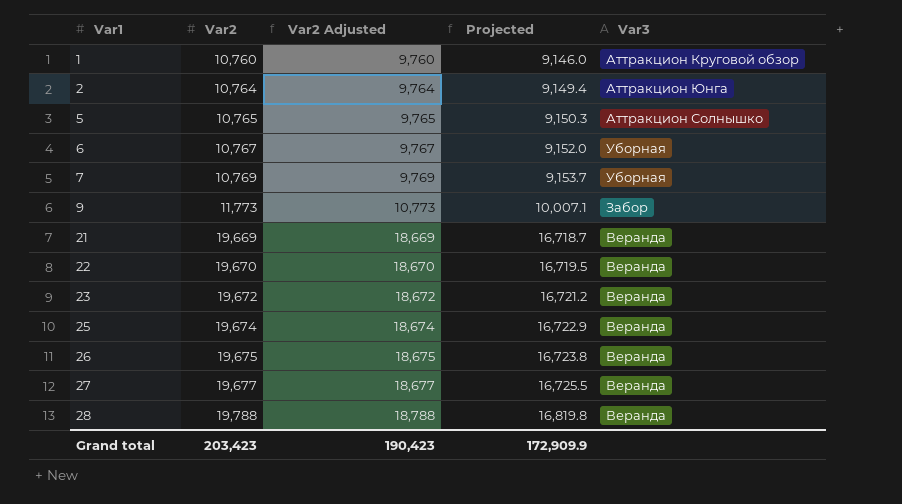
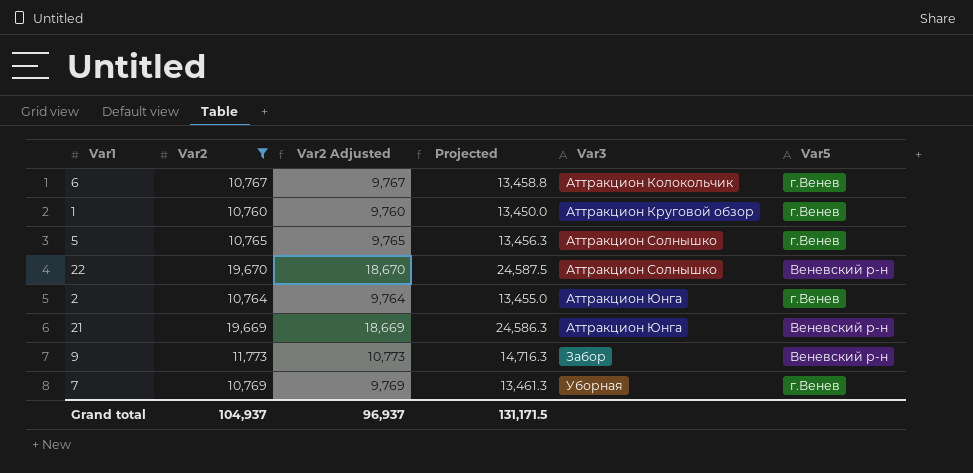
filter: none -> Var2 <= 19,670
row order: Var1 ascending -> Var3 ascending
column Projected | formula: [Var2] * 0.85 -> [Var2] * 1.25
column Var5 | position: none -> 6
6 | Var3: Уборная -> Аттракцион Колокольчик
22 | Var3: Веранда -> Аттракцион Солнышко
21 | Var3: Веранда -> Аттракцион Юнга
Grand total | Var2: 203,423 -> 104,937
Grand total | Var2 Adjusted: 190,423 -> 96,937
Grand total | Projected: 172,909.9 -> 131,171.5

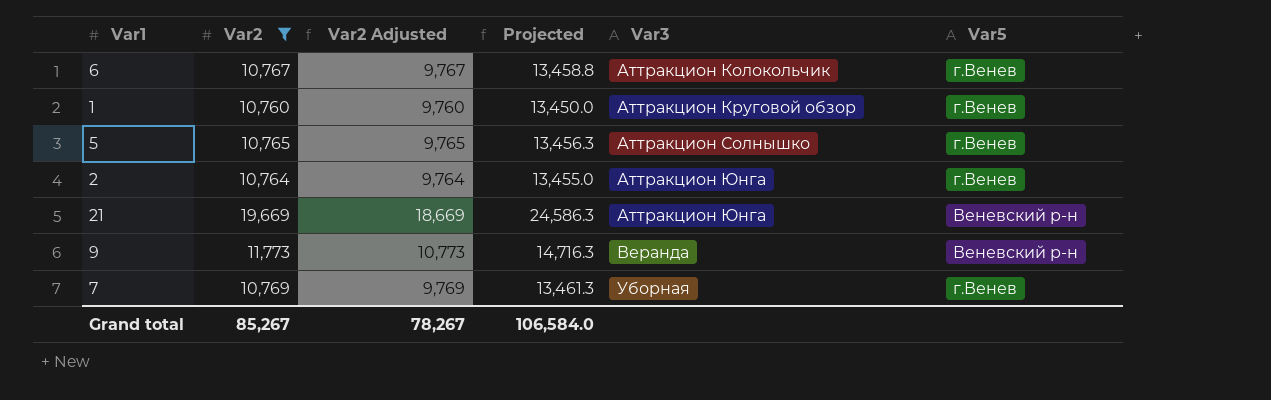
row 22: 19,670 | 18,670 | 24,587.5 | Аттракцион Солнышко | Веневский р-н -> none
9 | Var3: Забор -> Веранда
Grand total | Var2: 104,937 -> 85,267
Grand total | Var2 Adjusted: 96,937 -> 78,267
Grand total | Projected: 131,171.5 -> 106,584.0

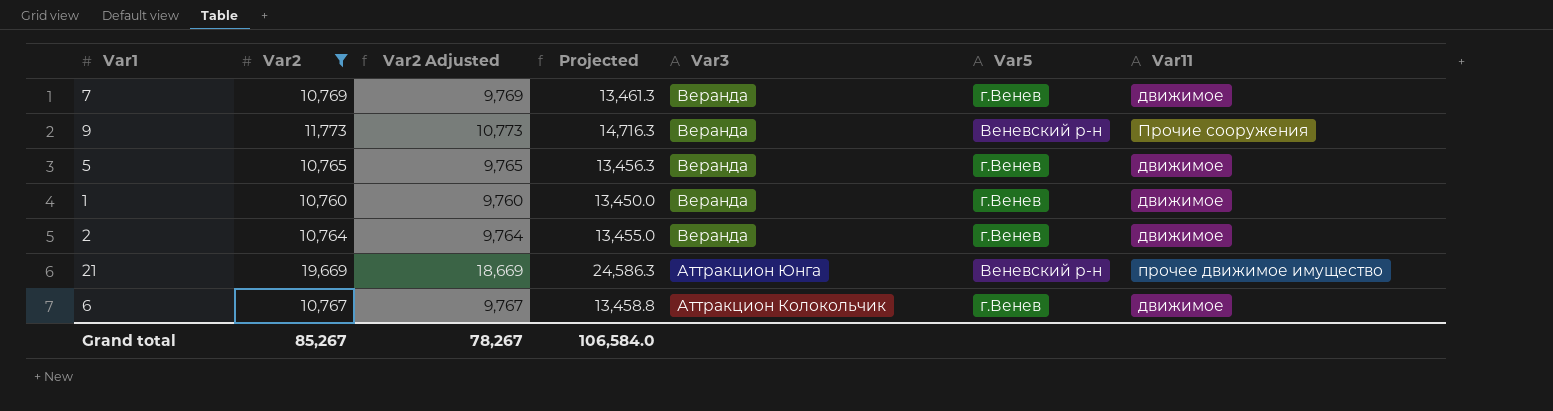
row order: Var3 ascending -> Var3 descending
column Var11 | position: none -> 7
7 | Var3: Уборная -> Веранда
5 | Var3: Аттракцион Солнышко -> Веранда
1 | Var3: Аттракцион Круговой обзор -> Веранда
2 | Var3: Аттракцион Юнга -> Веранда

